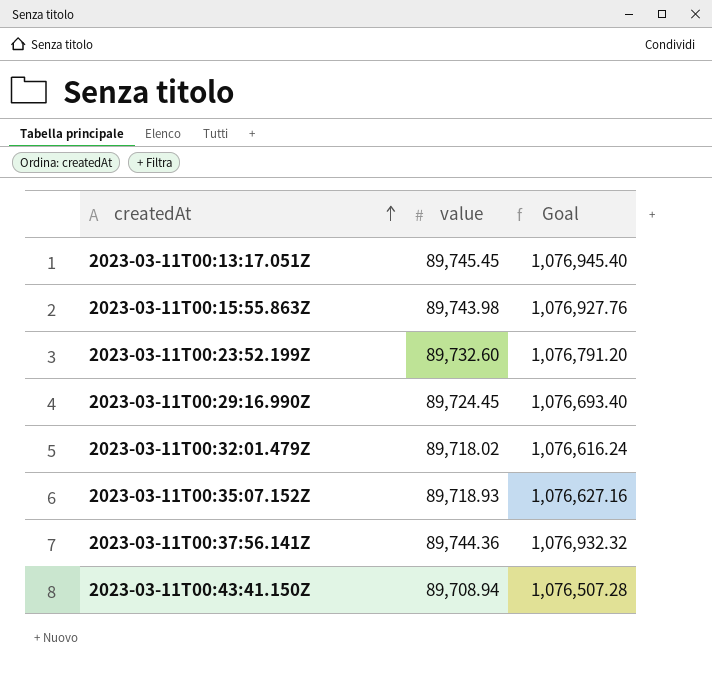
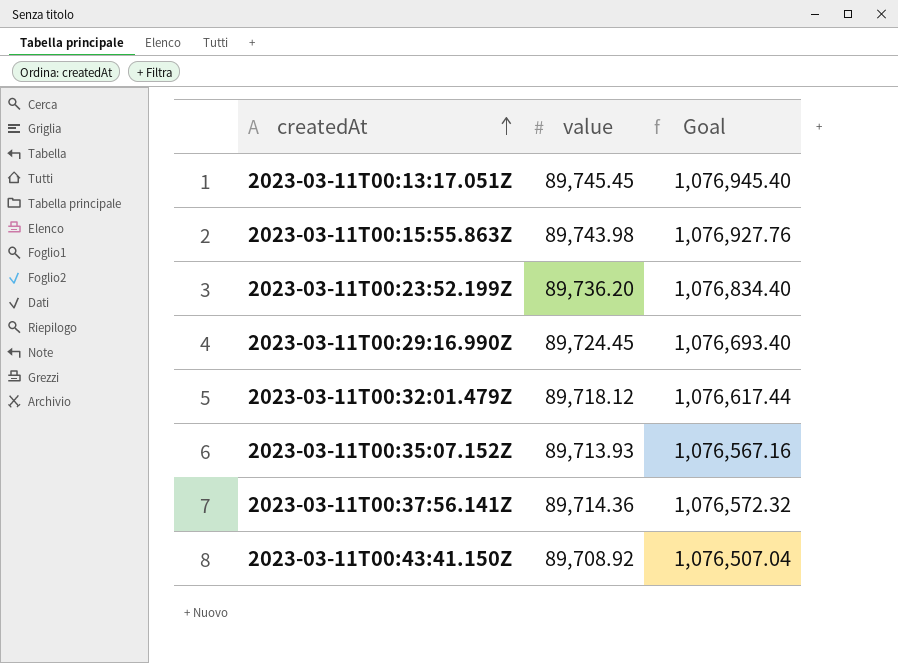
2023-03-11T00:23:52.199Z | value: 89,732.60 -> 89,736.20
2023-03-11T00:23:52.199Z | Goal: 1,076,791.20 -> 1,076,834.40
2023-03-11T00:32:01.479Z | value: 89,718.02 -> 89,718.12
2023-03-11T00:32:01.479Z | Goal: 1,076,616.24 -> 1,076,617.44
2023-03-11T00:35:07.152Z | value: 89,718.93 -> 89,713.93
2023-03-11T00:35:07.152Z | Goal: 1,076,627.16 -> 1,076,567.16
2023-03-11T00:37:56.141Z | value: 89,744.36 -> 89,714.36
2023-03-11T00:37:56.141Z | Goal: 1,076,932.32 -> 1,076,572.32
2023-03-11T00:43:41.150Z | value: 89,708.94 -> 89,708.92
2023-03-11T00:43:41.150Z | Goal: 1,076,507.28 -> 1,076,507.04

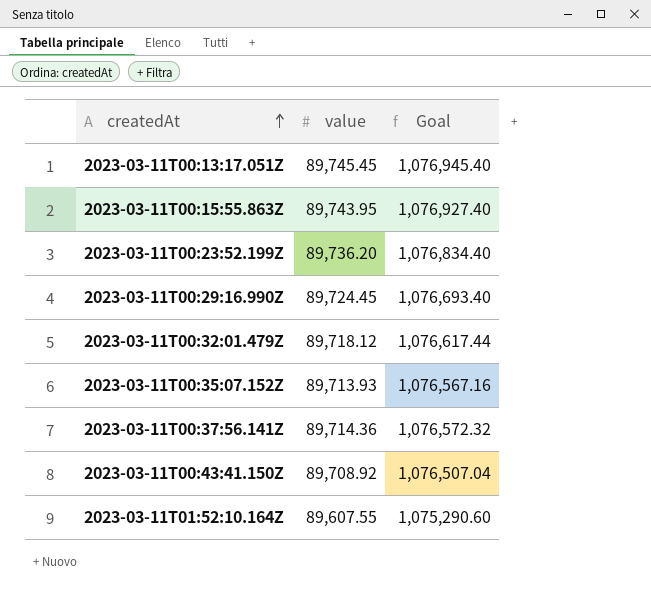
2023-03-11T00:15:55.863Z | value: 89,743.98 -> 89,743.95
2023-03-11T00:15:55.863Z | Goal: 1,076,927.76 -> 1,076,927.40
row 2023-03-11T01:52:10.164Z: none -> 89,607.55 | 1,075,290.60

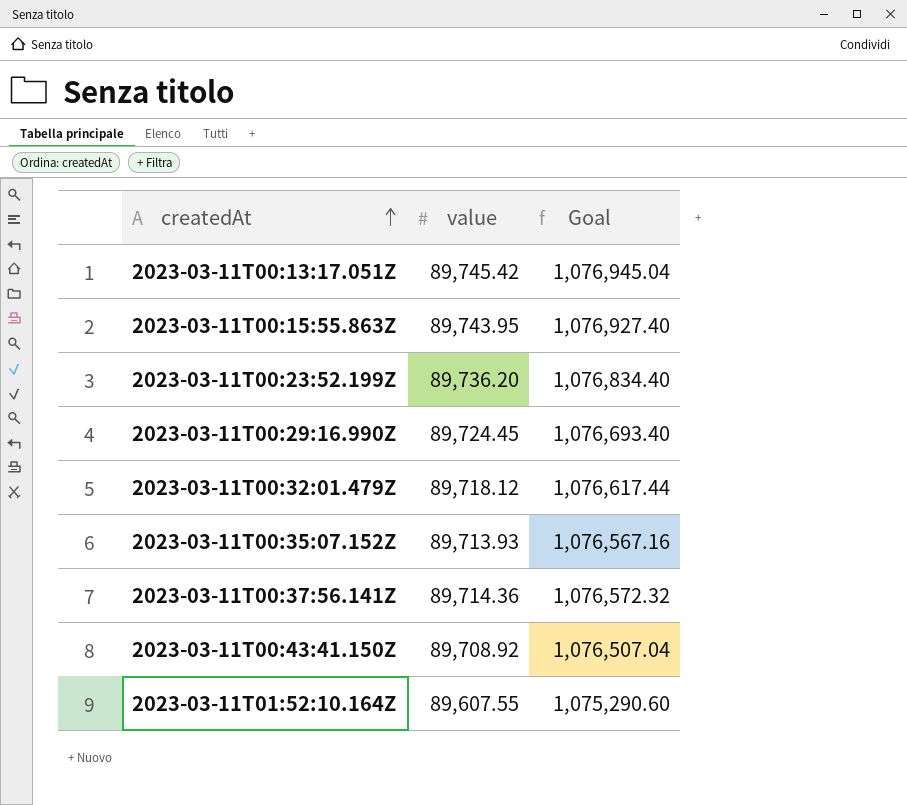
2023-03-11T00:13:17.051Z | value: 89,745.45 -> 89,745.42
2023-03-11T00:13:17.051Z | Goal: 1,076,945.40 -> 1,076,945.04

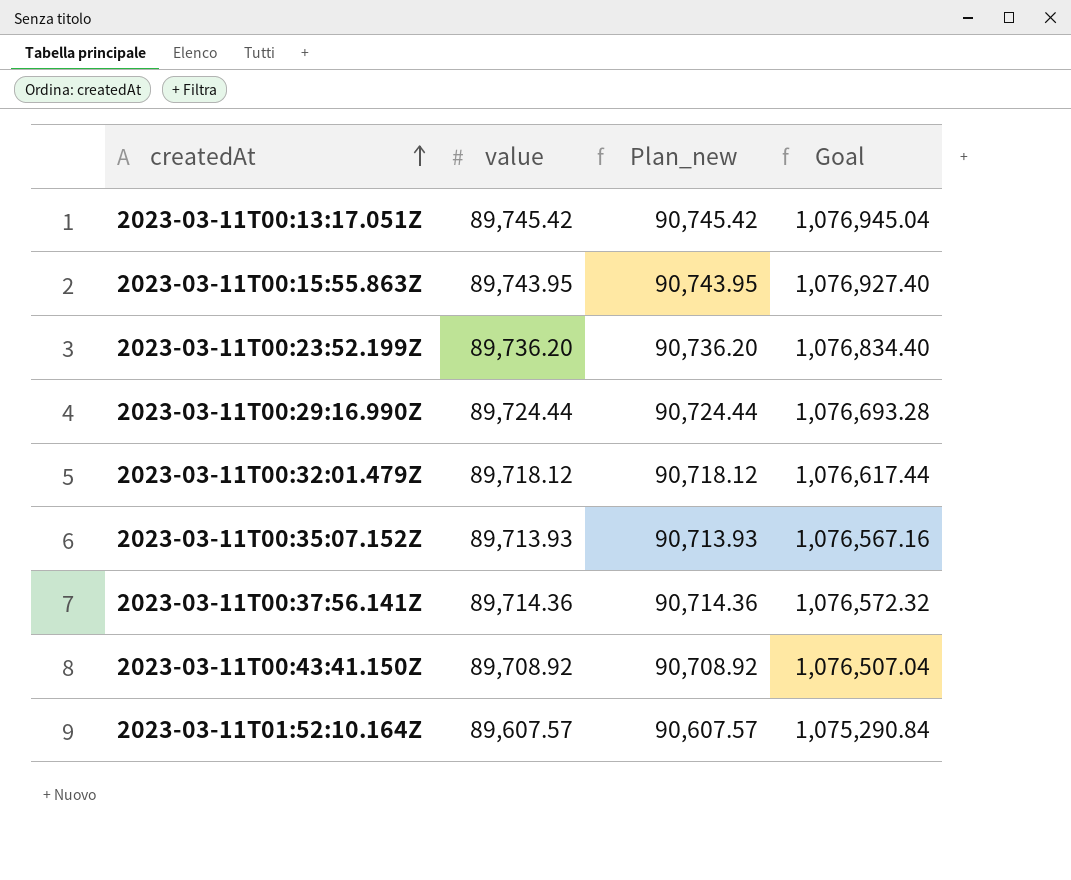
column Plan_new | formula: none -> [value] + 1000
2023-03-11T00:29:16.990Z | value: 89,724.45 -> 89,724.44
2023-03-11T00:29:16.990Z | Goal: 1,076,693.40 -> 1,076,693.28
2023-03-11T01:52:10.164Z | value: 89,607.55 -> 89,607.57
2023-03-11T01:52:10.164Z | Goal: 1,075,290.60 -> 1,075,290.84

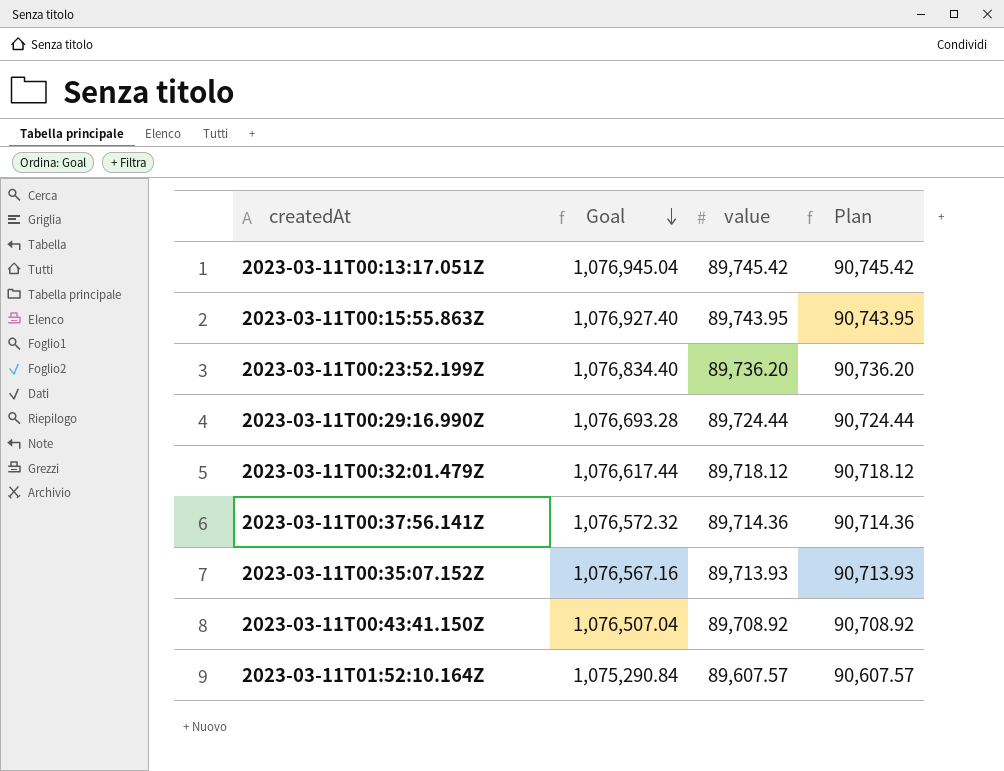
row order: createdAt ascending -> Goal descending
column Goal | position: 4 -> 2
column name: Plan_new -> Plan

